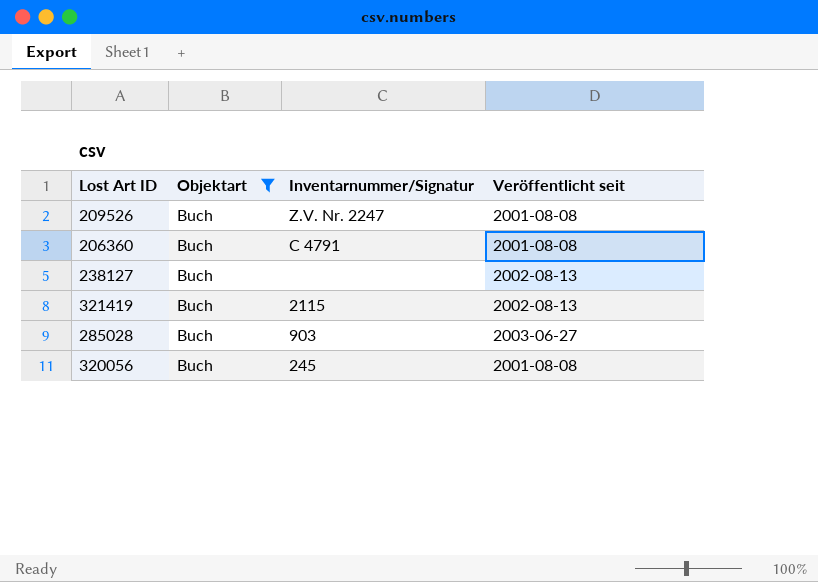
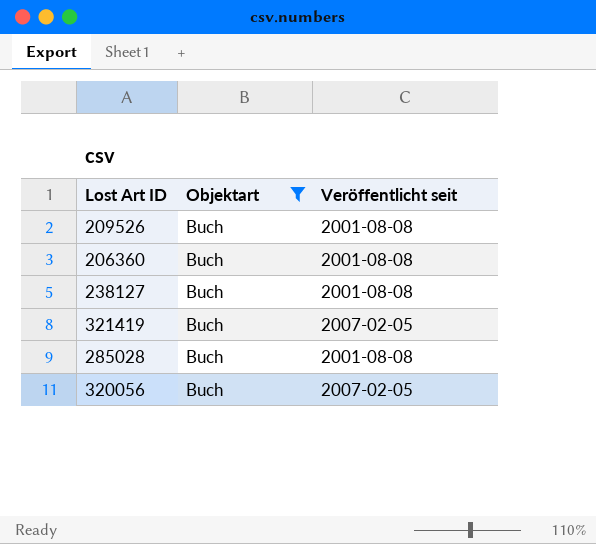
column Inventarnummer/Signatur | position: 3 -> none
238127 | Veröffentlicht seit: 2002-08-13 -> 2001-08-08
321419 | Veröffentlicht seit: 2002-08-13 -> 2007-02-05
285028 | Veröffentlicht seit: 2003-06-27 -> 2001-08-08
320056 | Veröffentlicht seit: 2001-08-08 -> 2007-02-05

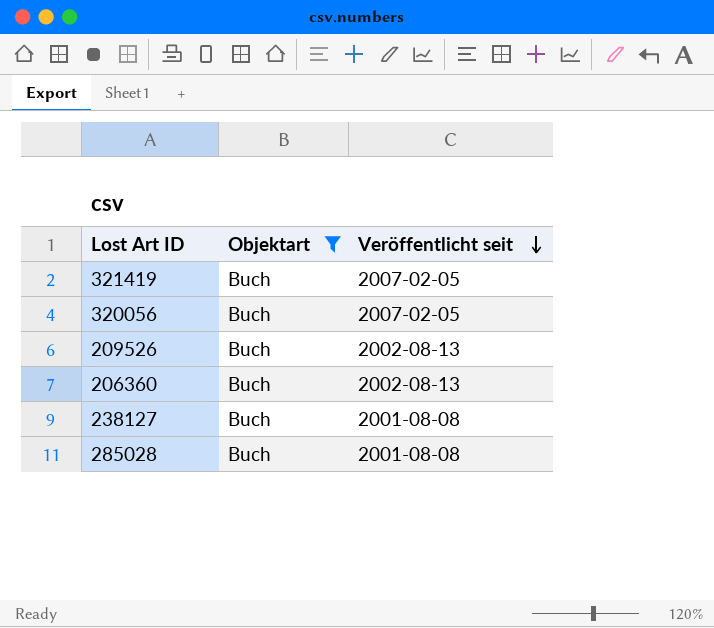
row order: none -> Veröffentlicht seit descending
209526 | Veröffentlicht seit: 2001-08-08 -> 2002-08-13
206360 | Veröffentlicht seit: 2001-08-08 -> 2002-08-13

